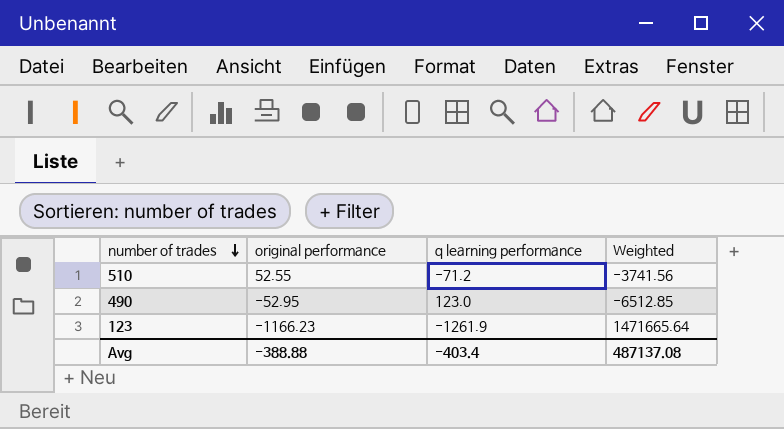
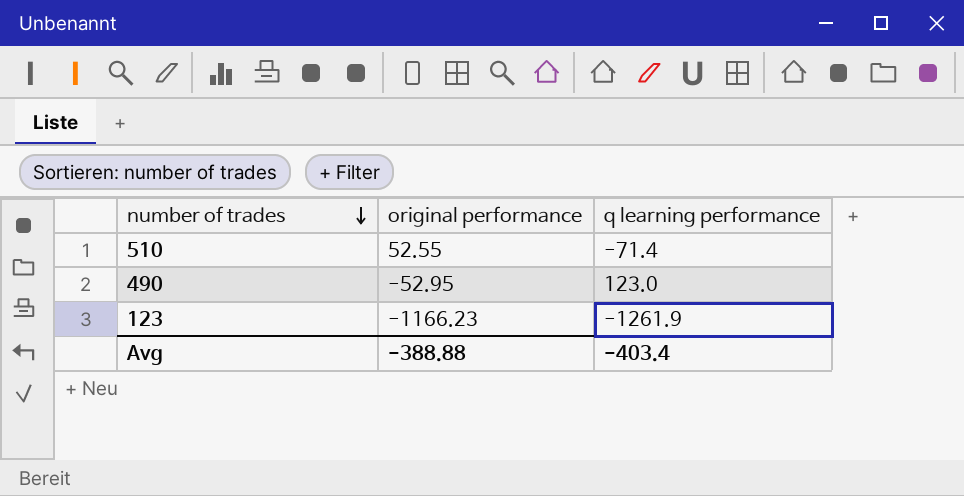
column Weighted | formula: [original performance] * [q learning performance] -> none
510 | q learning performance: -71.2 -> -71.4

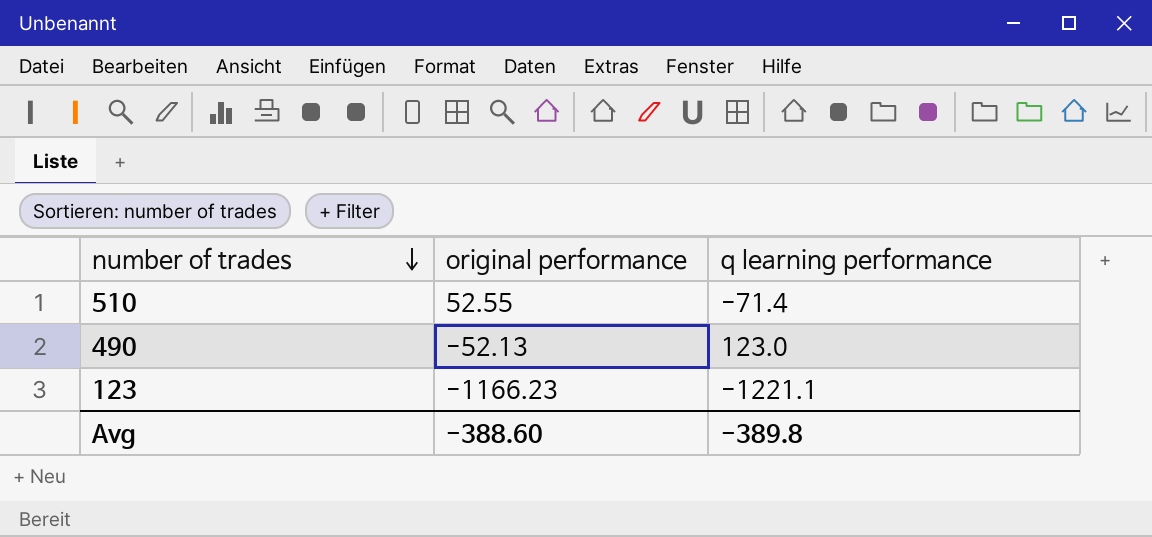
490 | original performance: -52.95 -> -52.13
123 | q learning performance: -1261.9 -> -1221.1
Avg | original performance: -388.88 -> -388.60
Avg | q learning performance: -403.4 -> -389.8

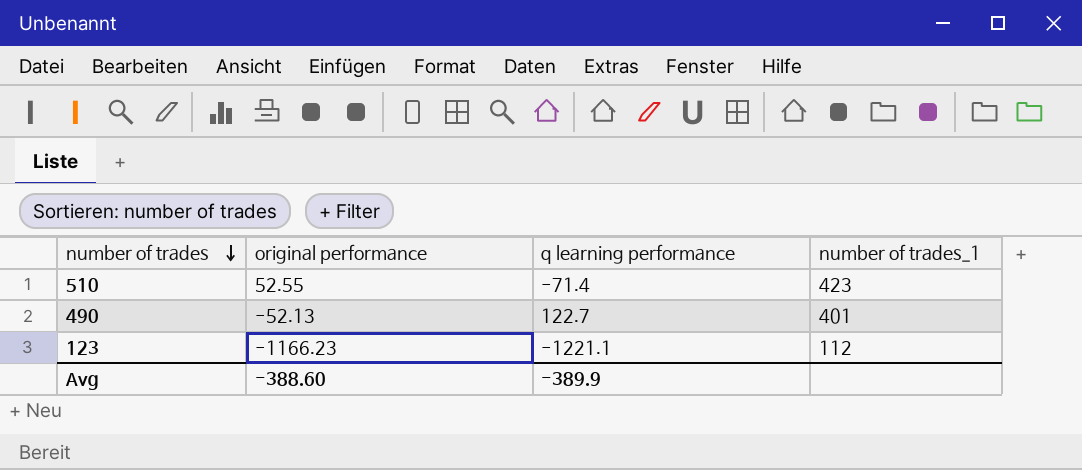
column number of trades_1 | position: none -> 4
490 | q learning performance: 123.0 -> 122.7
Avg | q learning performance: -389.8 -> -389.9

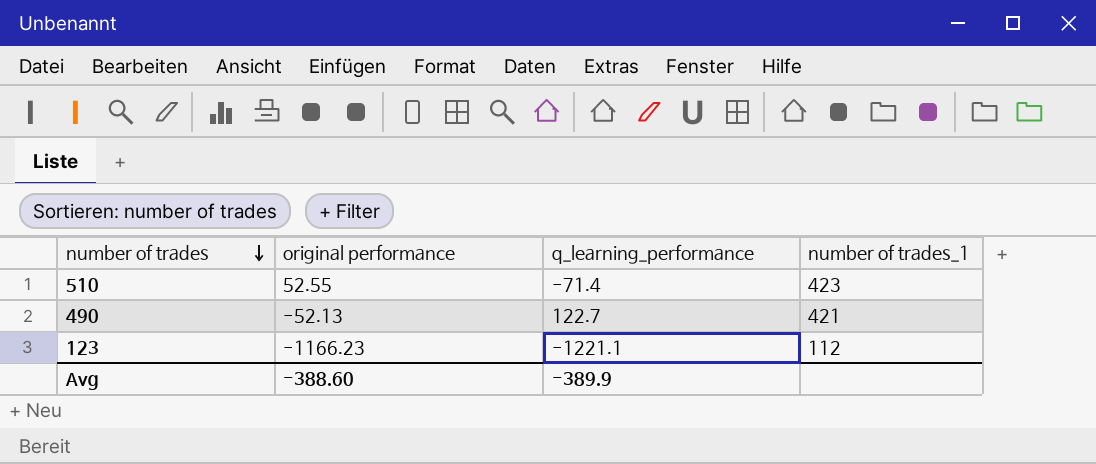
column name: q learning performance -> q_learning_performance
490 | number of trades_1: 401 -> 421

